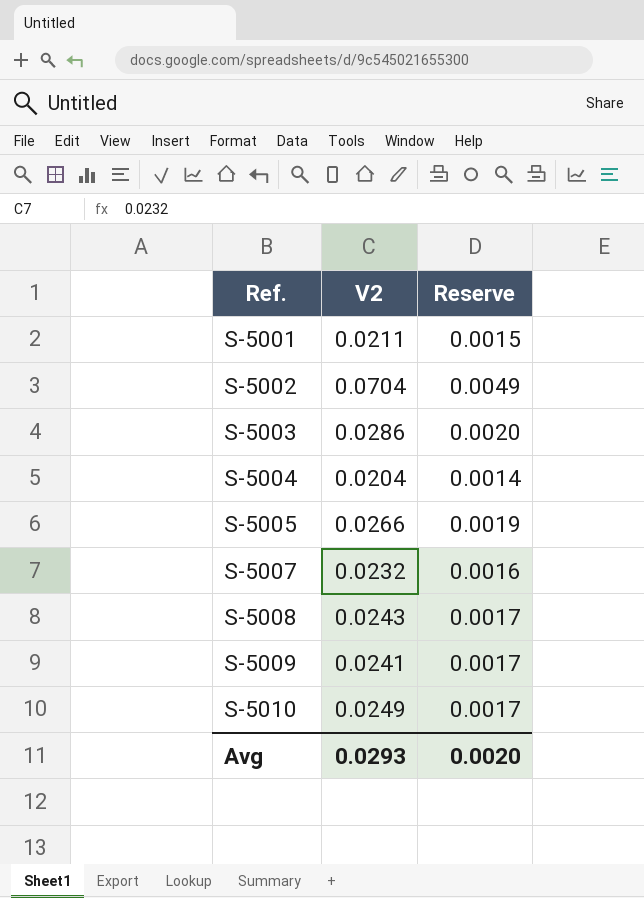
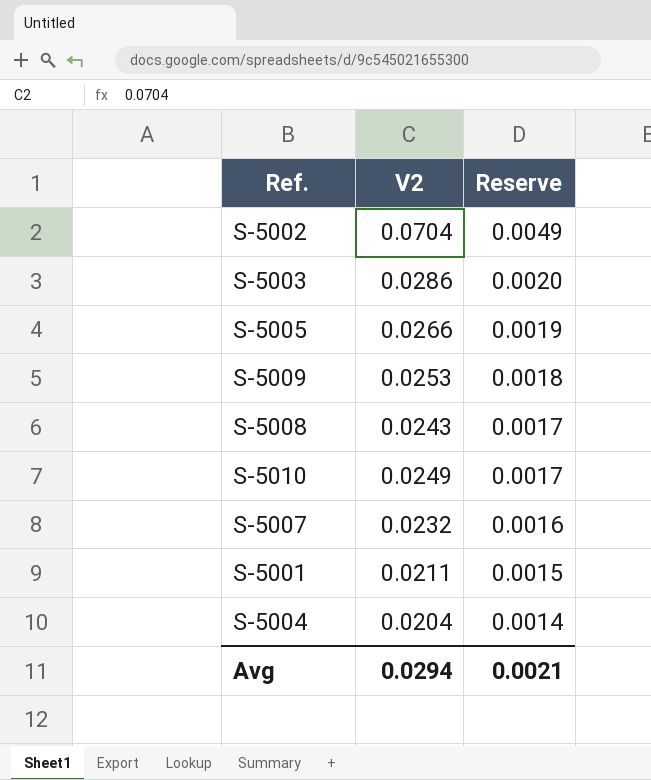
row order: Ref. ascending -> Reserve descending
S-5009 | V2: 0.0241 -> 0.0253
S-5009 | Reserve: 0.0017 -> 0.0018
Avg | V2: 0.0293 -> 0.0294
Avg | Reserve: 0.0020 -> 0.0021

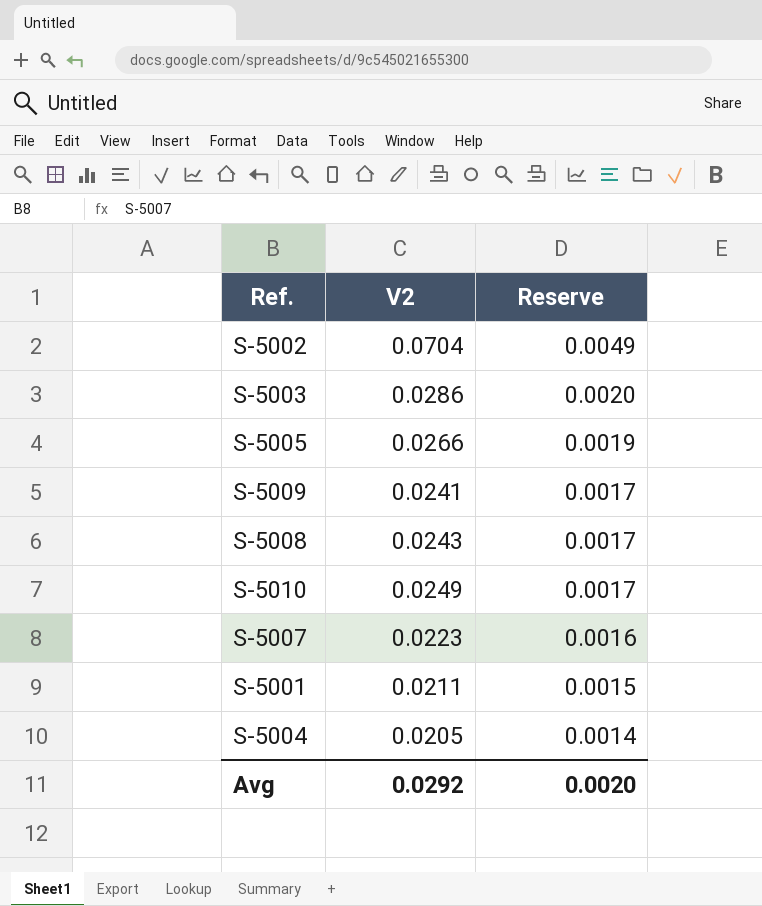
S-5009 | V2: 0.0253 -> 0.0241
S-5009 | Reserve: 0.0018 -> 0.0017
S-5007 | V2: 0.0232 -> 0.0223
S-5004 | V2: 0.0204 -> 0.0205
Avg | V2: 0.0294 -> 0.0292
Avg | Reserve: 0.0021 -> 0.0020

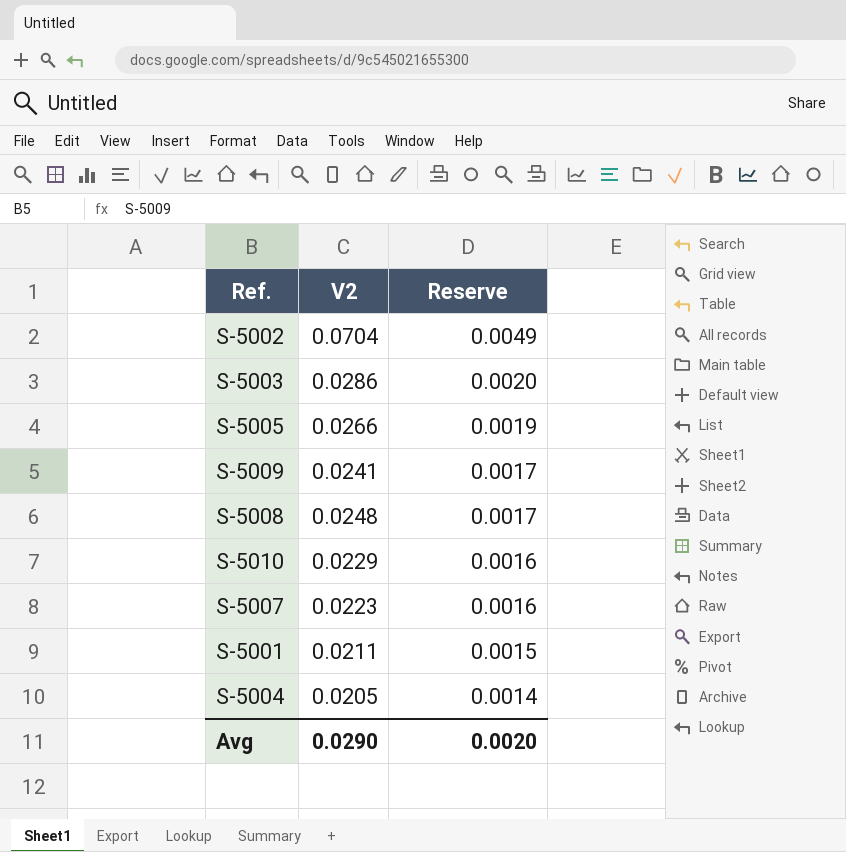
S-5008 | V2: 0.0243 -> 0.0248
S-5010 | V2: 0.0249 -> 0.0229
S-5010 | Reserve: 0.0017 -> 0.0016
Avg | V2: 0.0292 -> 0.0290

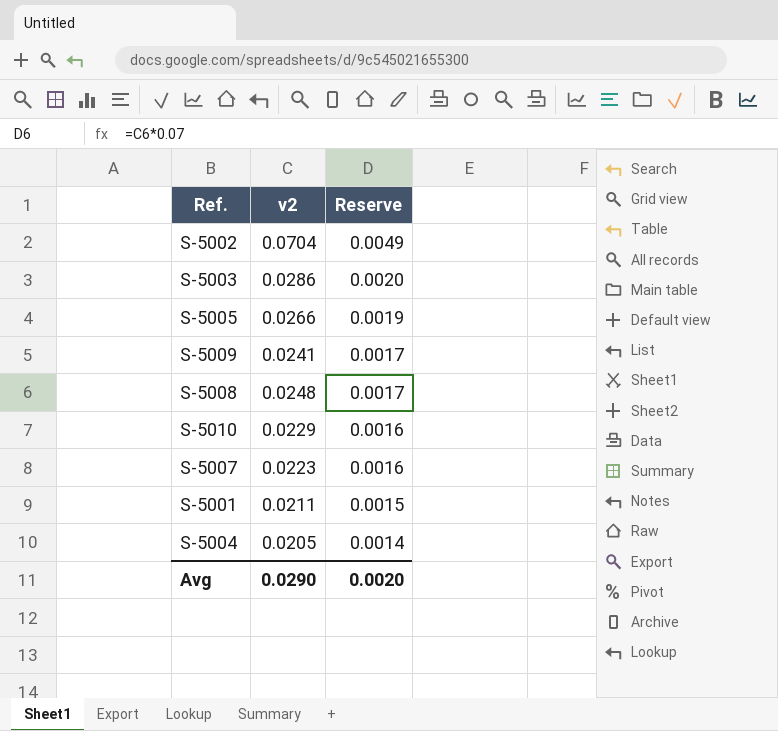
column name: V2 -> v2

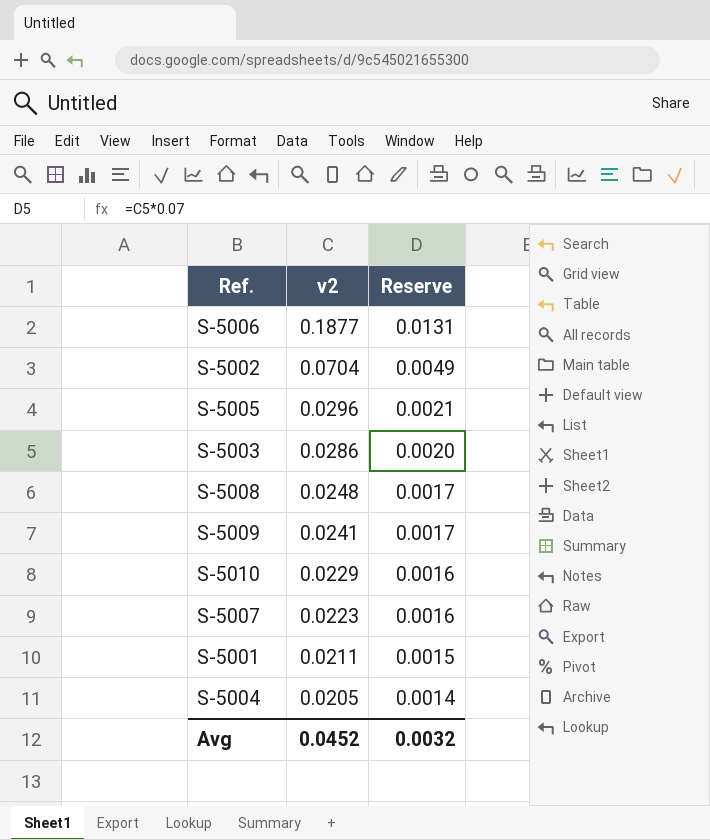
row order: Reserve descending -> v2 descending
row S-5006: none -> 0.1877 | 0.0131
S-5005 | v2: 0.0266 -> 0.0296
S-5005 | Reserve: 0.0019 -> 0.0021
Avg | v2: 0.0290 -> 0.0452
Avg | Reserve: 0.0020 -> 0.0032

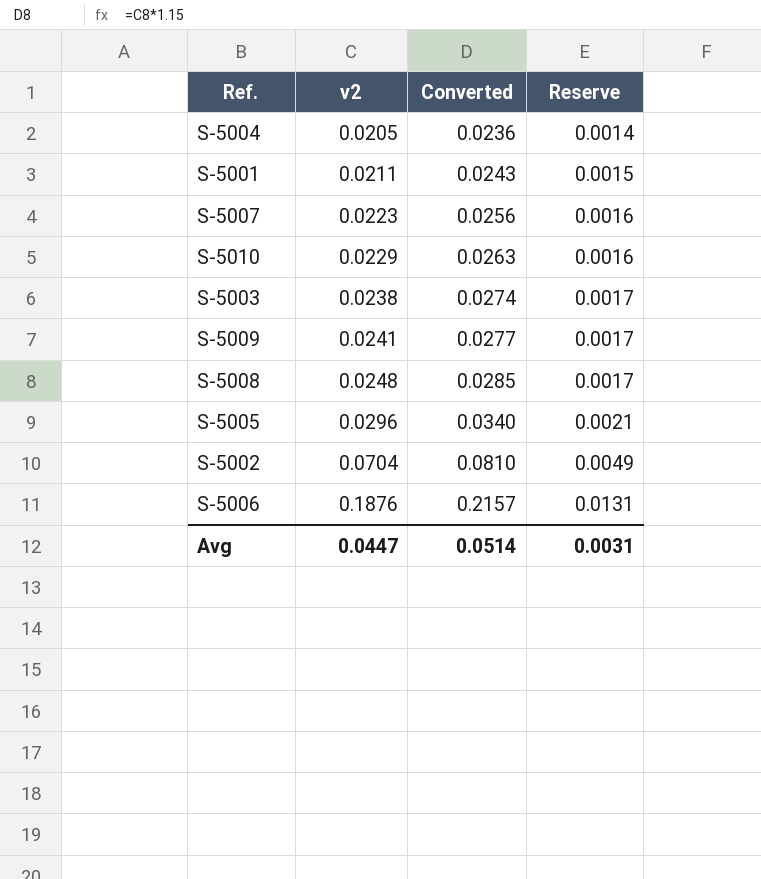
row order: v2 descending -> v2 ascending
column Converted | formula: none -> [v2] * 1.15
S-5003 | v2: 0.0286 -> 0.0238
S-5003 | Reserve: 0.0020 -> 0.0017
S-5006 | v2: 0.1877 -> 0.1876
Avg | v2: 0.0452 -> 0.0447
Avg | Reserve: 0.0032 -> 0.0031

